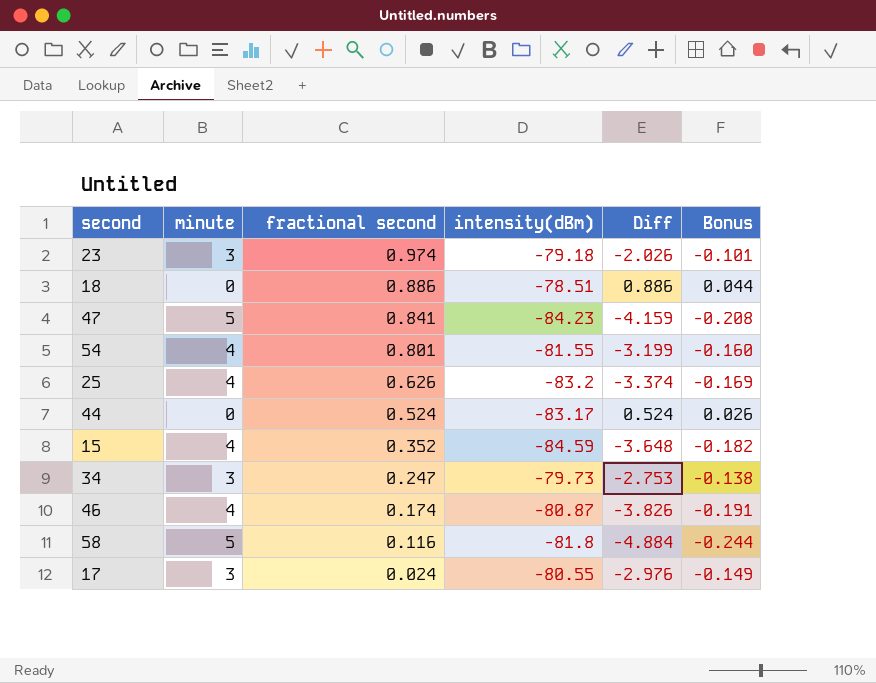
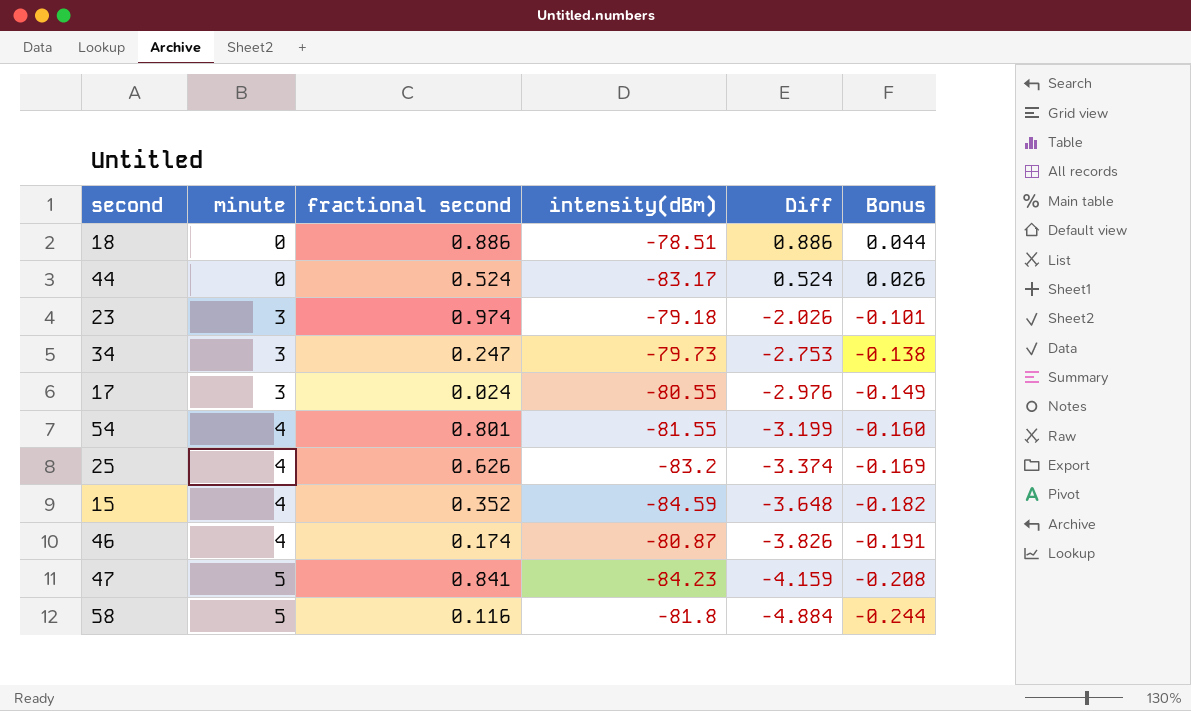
row order: fractional second descending -> minute ascending

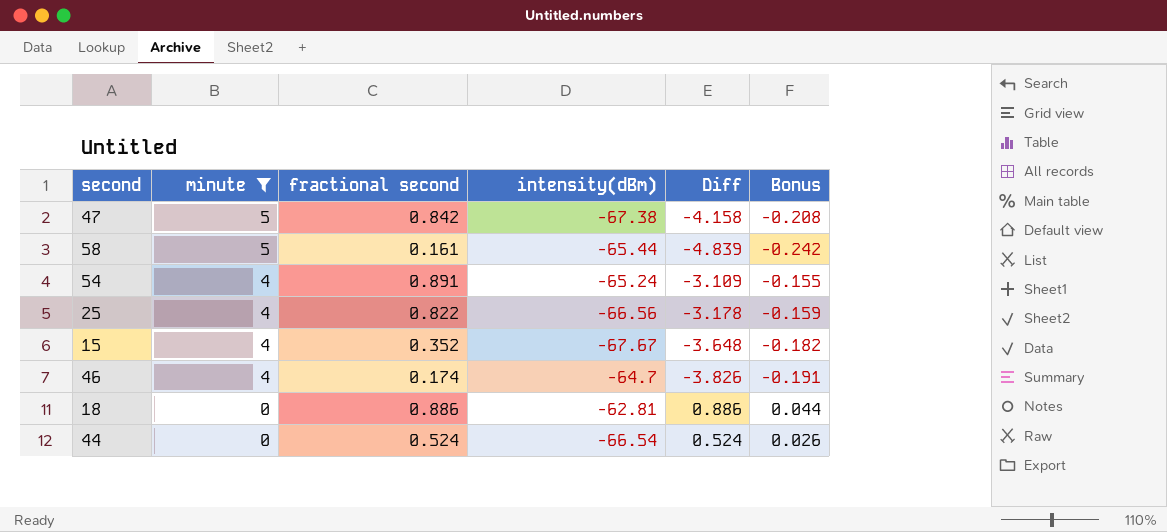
filter: none -> minute != 3
row order: minute ascending -> minute descending
47 | fractional second: 0.841 -> 0.842
47 | intensity(dBm): -84.23 -> -67.38
47 | Diff: -4.159 -> -4.158
58 | fractional second: 0.116 -> 0.161
58 | intensity(dBm): -81.8 -> -65.44
58 | Diff: -4.884 -> -4.839
58 | Bonus: -0.244 -> -0.242
54 | fractional second: 0.801 -> 0.891
54 | intensity(dBm): -81.55 -> -65.24
54 | Diff: -3.199 -> -3.109
54 | Bonus: -0.160 -> -0.155
25 | fractional second: 0.626 -> 0.822
25 | intensity(dBm): -83.2 -> -66.56
25 | Diff: -3.374 -> -3.178
25 | Bonus: -0.169 -> -0.159
15 | intensity(dBm): -84.59 -> -67.67
46 | intensity(dBm): -80.87 -> -64.7
18 | intensity(dBm): -78.51 -> -62.81
44 | intensity(dBm): -83.17 -> -66.54

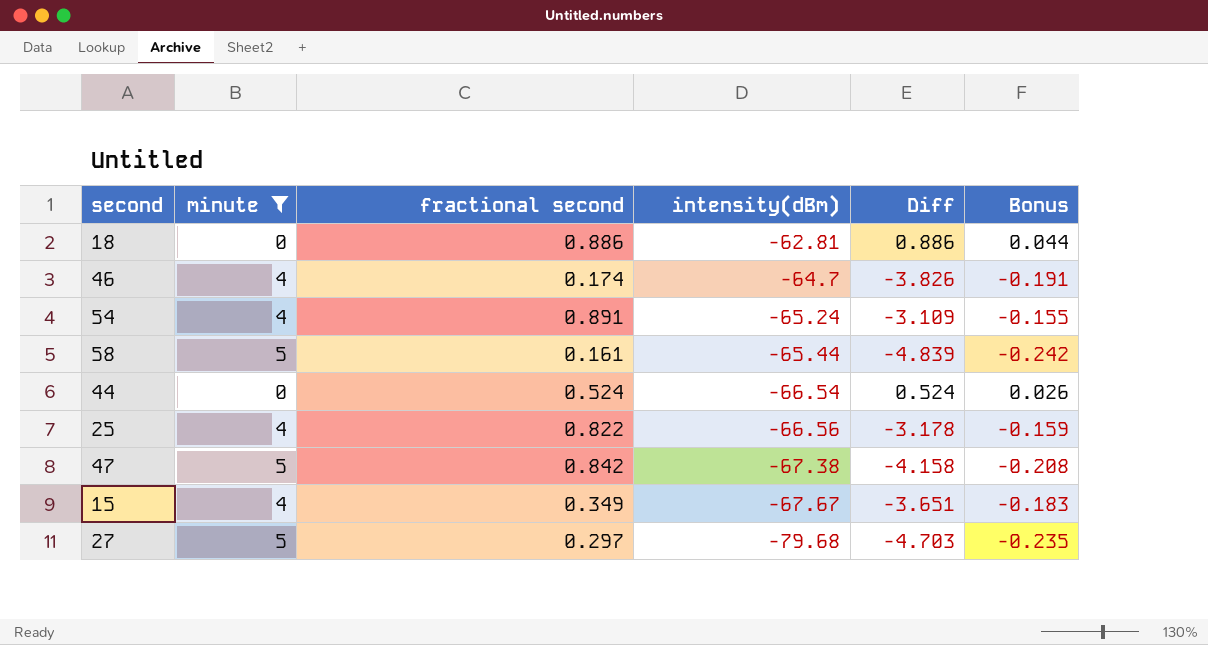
row order: minute descending -> intensity(dBm) descending
15 | fractional second: 0.352 -> 0.349
15 | Diff: -3.648 -> -3.651
15 | Bonus: -0.182 -> -0.183
row 27: none -> 5 | 0.297 | -79.68 | -4.703 | -0.235

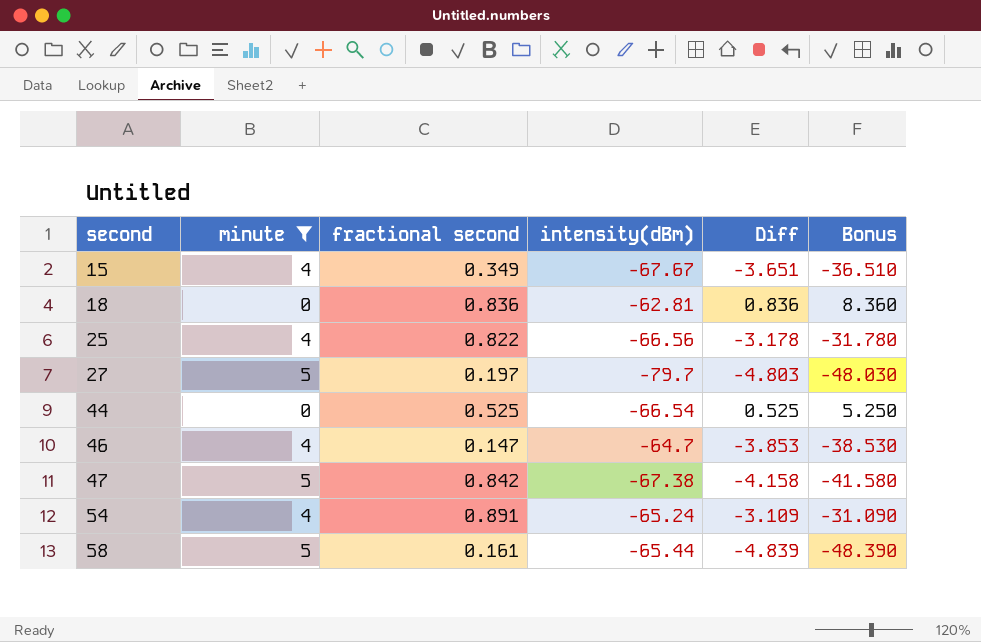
row order: intensity(dBm) descending -> second ascending
column Bonus | formula: [Diff] * 0.05 -> [Diff] * 10
18 | fractional second: 0.886 -> 0.836
18 | Diff: 0.886 -> 0.836
27 | fractional second: 0.297 -> 0.197
27 | intensity(dBm): -79.68 -> -79.7
27 | Diff: -4.703 -> -4.803
44 | fractional second: 0.524 -> 0.525
44 | Diff: 0.524 -> 0.525
46 | fractional second: 0.174 -> 0.147
46 | Diff: -3.826 -> -3.853

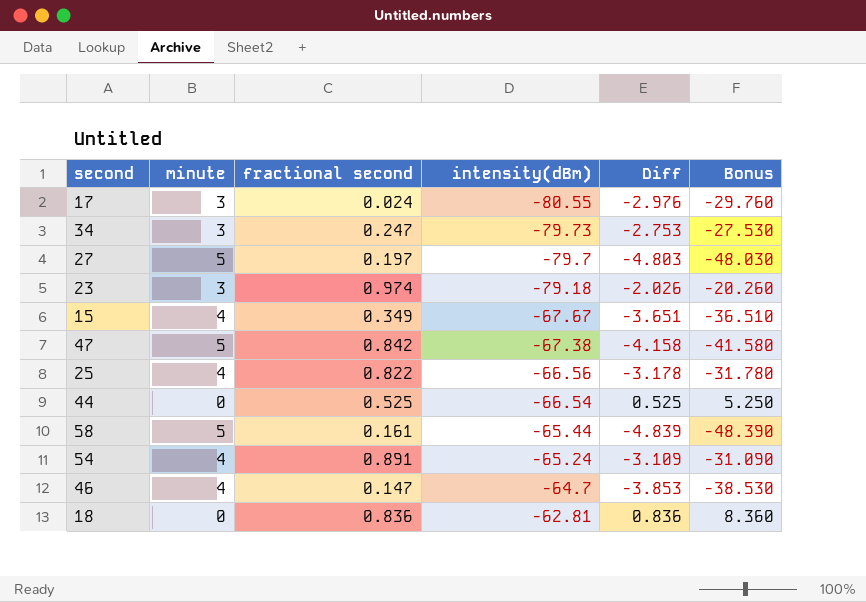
filter: minute != 3 -> none
row order: second ascending -> intensity(dBm) ascending

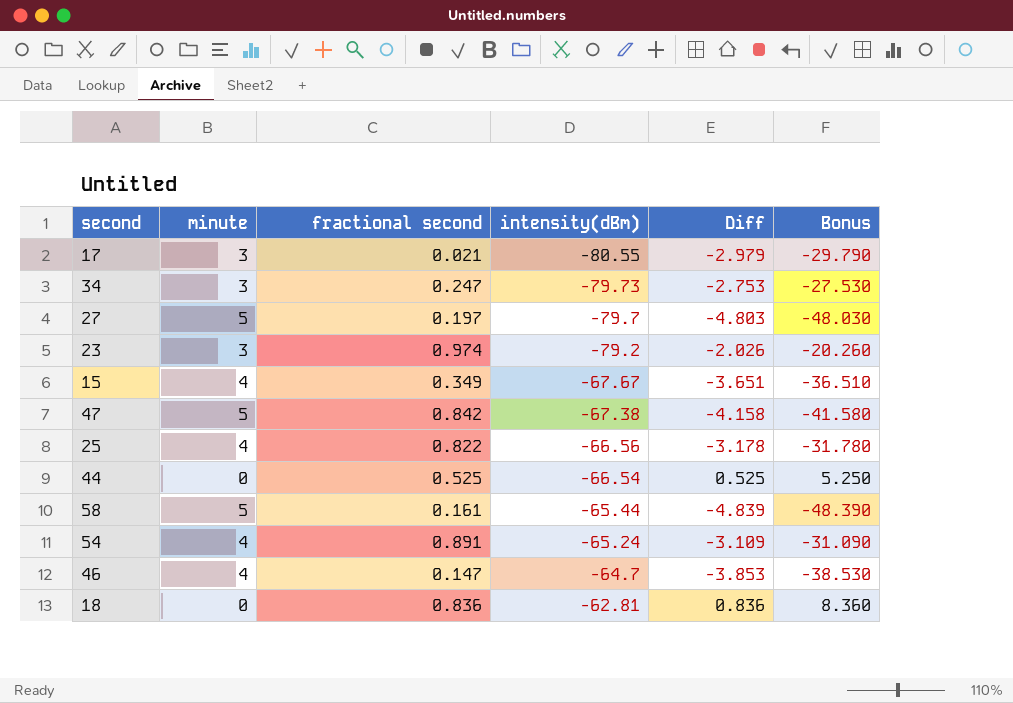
17 | fractional second: 0.024 -> 0.021
17 | Diff: -2.976 -> -2.979
17 | Bonus: -29.760 -> -29.790
23 | intensity(dBm): -79.18 -> -79.2

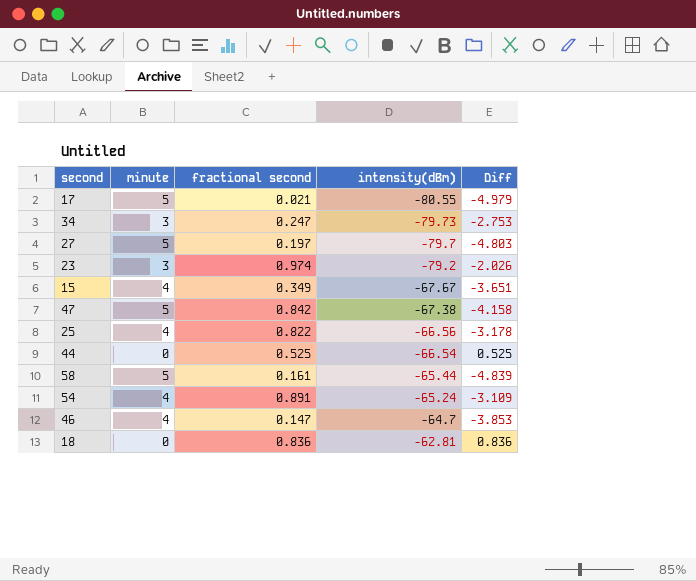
column Bonus | formula: [Diff] * 10 -> none
17 | minute: 3 -> 5
17 | Diff: -2.979 -> -4.979

